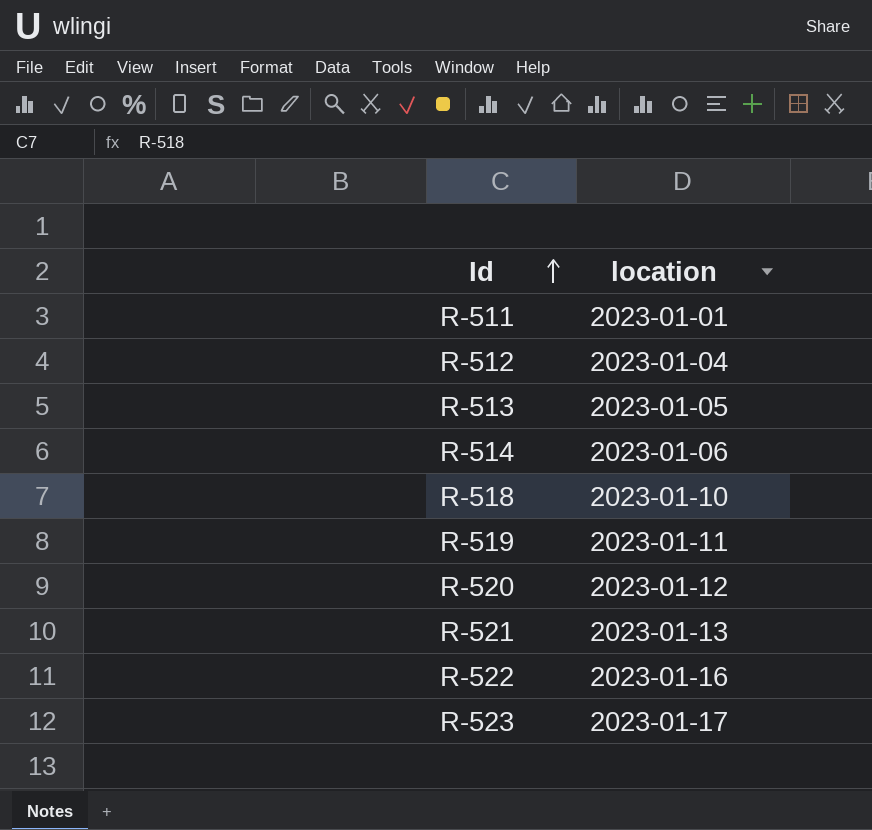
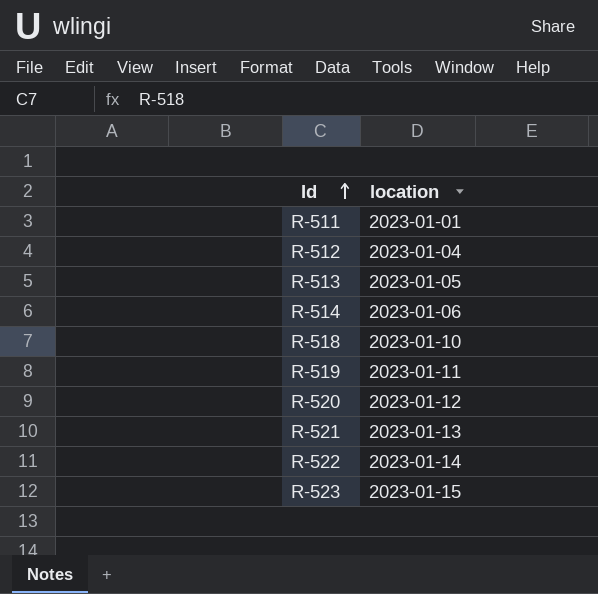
R-522 | location: 2023-01-16 -> 2023-01-14
R-523 | location: 2023-01-17 -> 2023-01-15

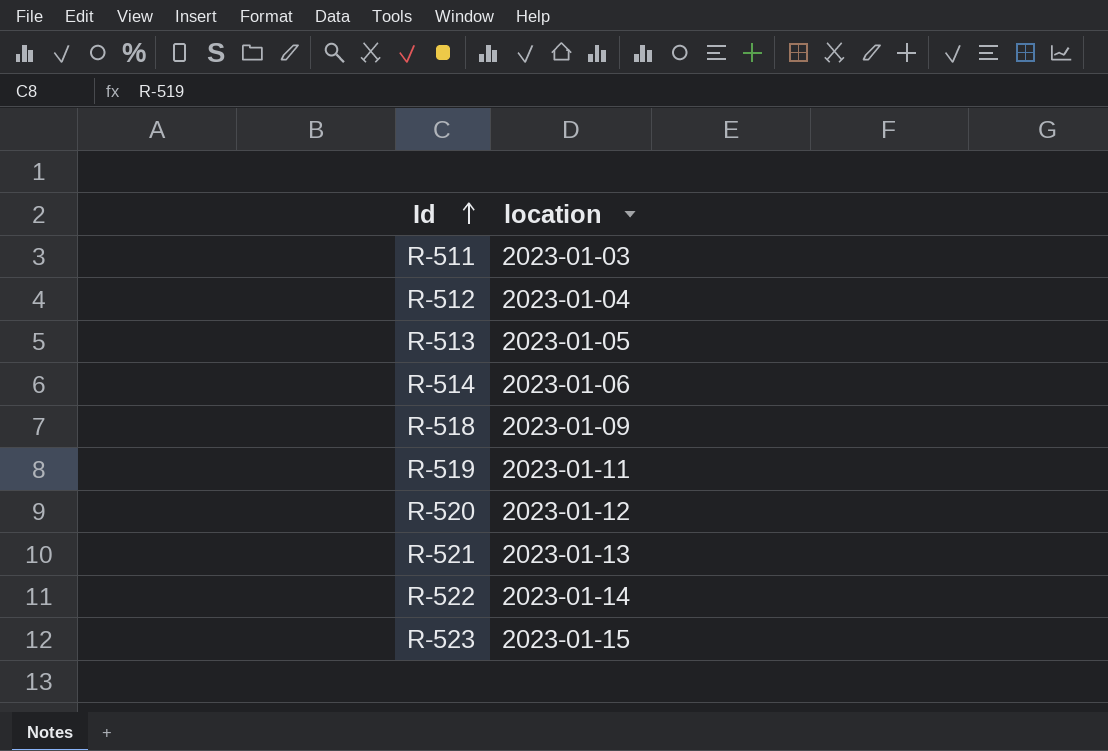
R-511 | location: 2023-01-01 -> 2023-01-03
R-518 | location: 2023-01-10 -> 2023-01-09

